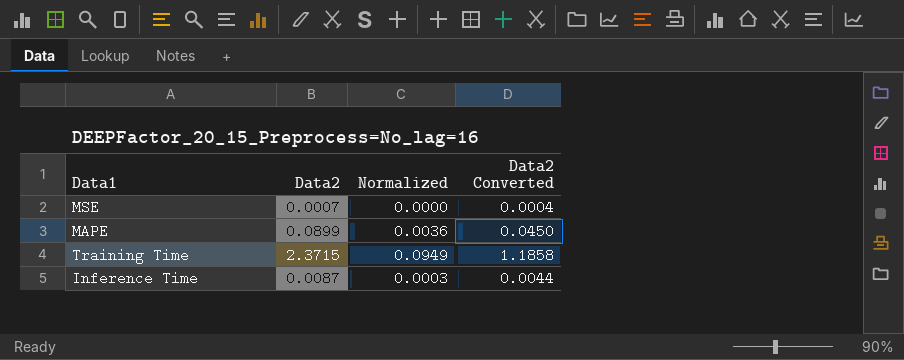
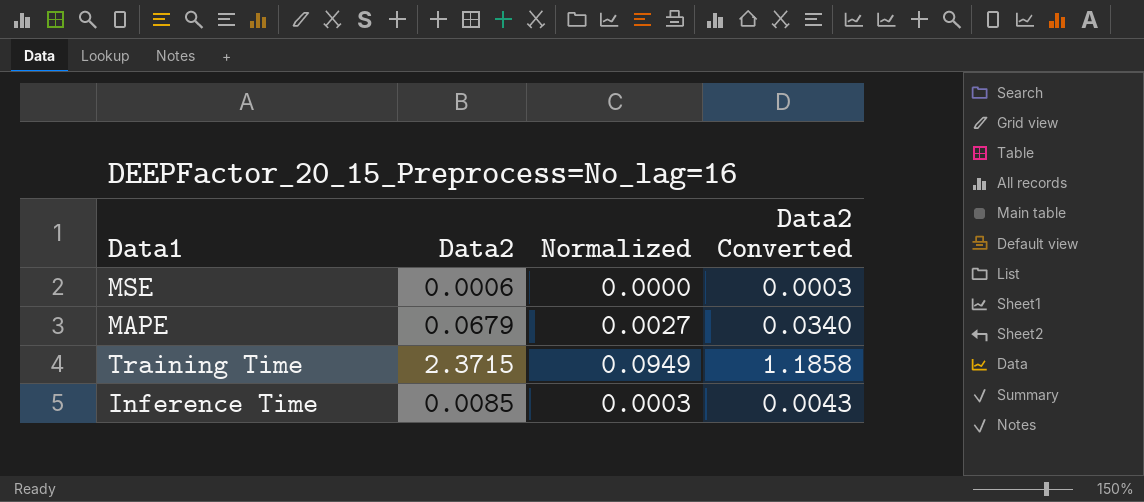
MSE | Data2: 0.0007 -> 0.0006
MSE | Data2 Converted: 0.0004 -> 0.0003
MAPE | Data2: 0.0899 -> 0.0679
MAPE | Normalized: 0.0036 -> 0.0027
MAPE | Data2 Converted: 0.0450 -> 0.0340
Inference Time | Data2: 0.0087 -> 0.0085
Inference Time | Data2 Converted: 0.0044 -> 0.0043

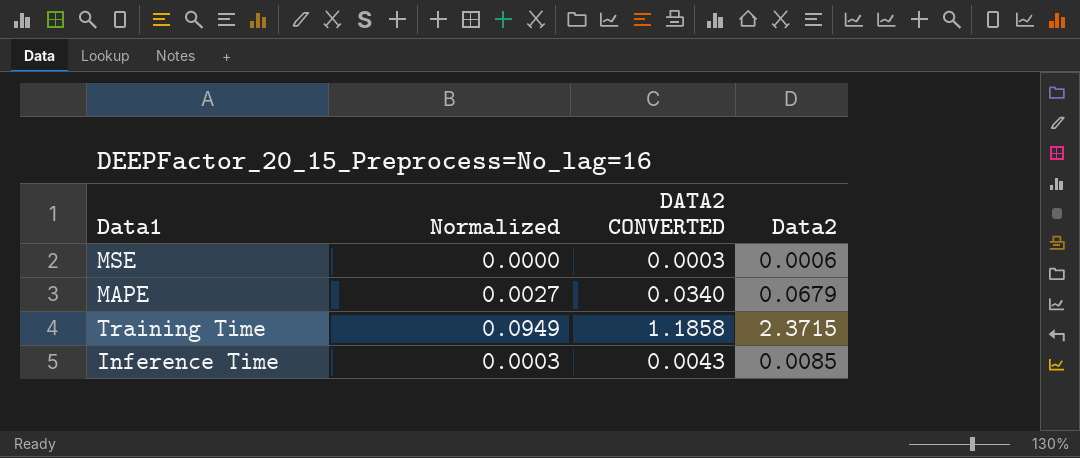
column name: Data2 Converted -> DATA2 CONVERTED
column Data2 | position: 2 -> 4

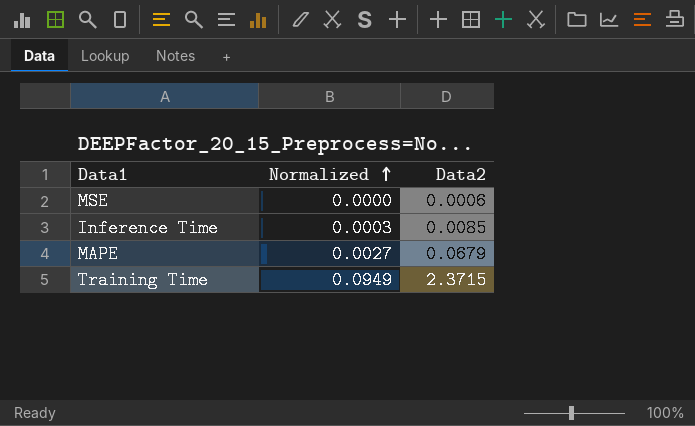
row order: none -> Normalized ascending
column DATA2 CONVERTED | formula: [Data2] * 0.5 -> none

